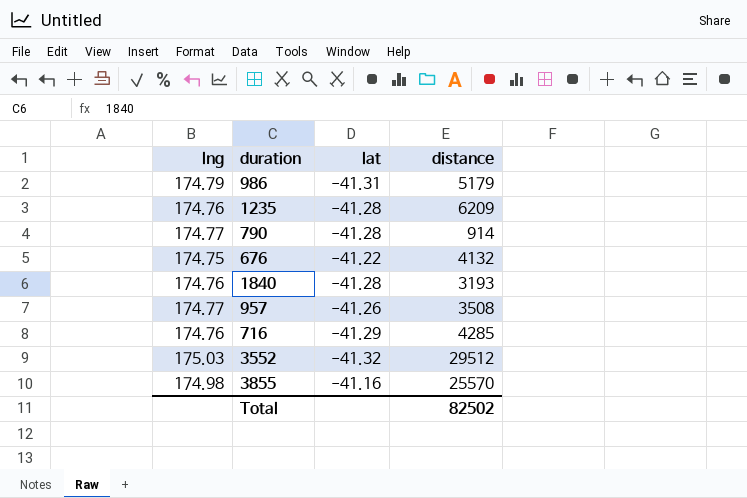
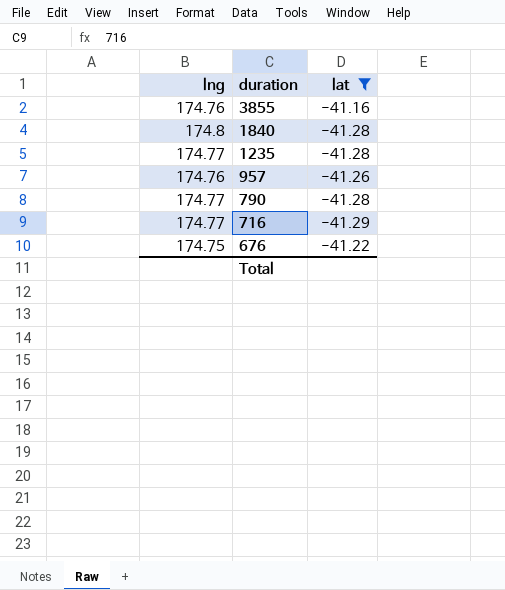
filter: none -> lat >= -41.29
row order: none -> duration descending
column distance | position: 4 -> none
3855 | lng: 174.98 -> 174.76
1840 | lng: 174.76 -> 174.8
1235 | lng: 174.76 -> 174.77
957 | lng: 174.77 -> 174.76
716 | lng: 174.76 -> 174.77

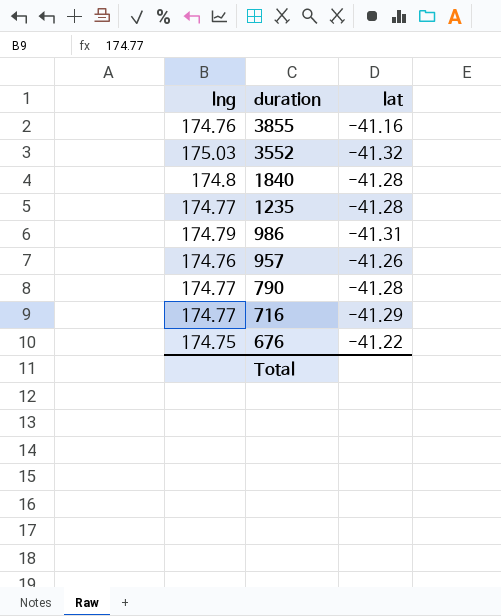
filter: lat >= -41.29 -> none

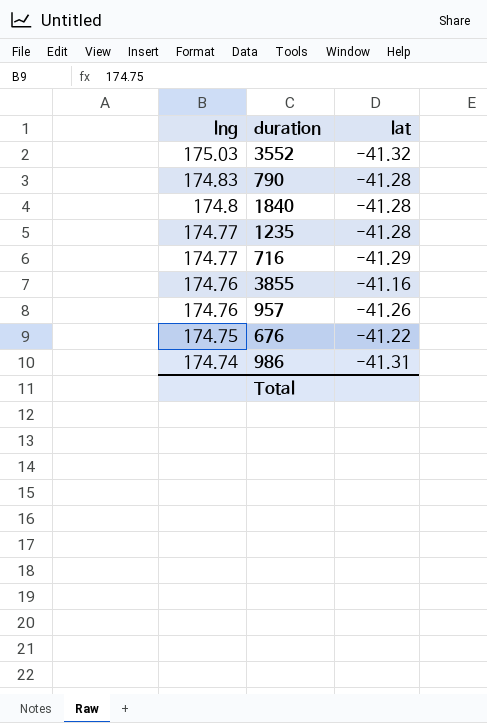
row order: duration descending -> lng descending
790 | lng: 174.77 -> 174.83
986 | lng: 174.79 -> 174.74

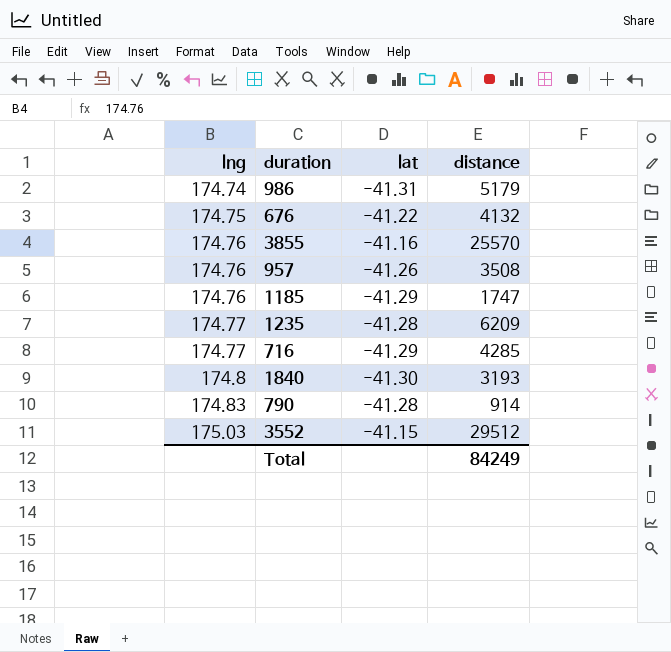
row order: lng descending -> lng ascending
column distance | position: none -> 4
row 1185: none -> 174.76 | -41.29 | 1747
1840 | lat: -41.28 -> -41.30
3552 | lat: -41.32 -> -41.15

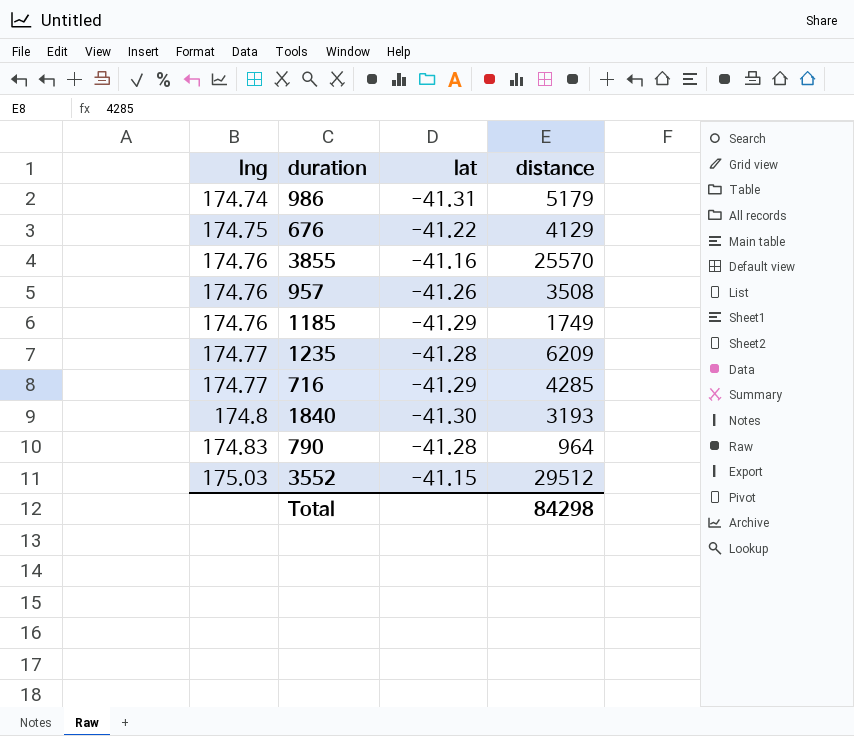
676 | distance: 4132 -> 4129
1185 | distance: 1747 -> 1749
790 | distance: 914 -> 964
Total | distance: 84249 -> 84298

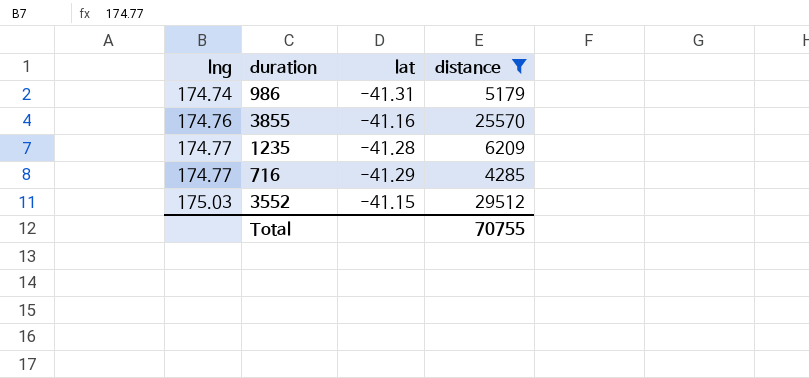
filter: none -> distance >= 4285
Total | distance: 84298 -> 70755

